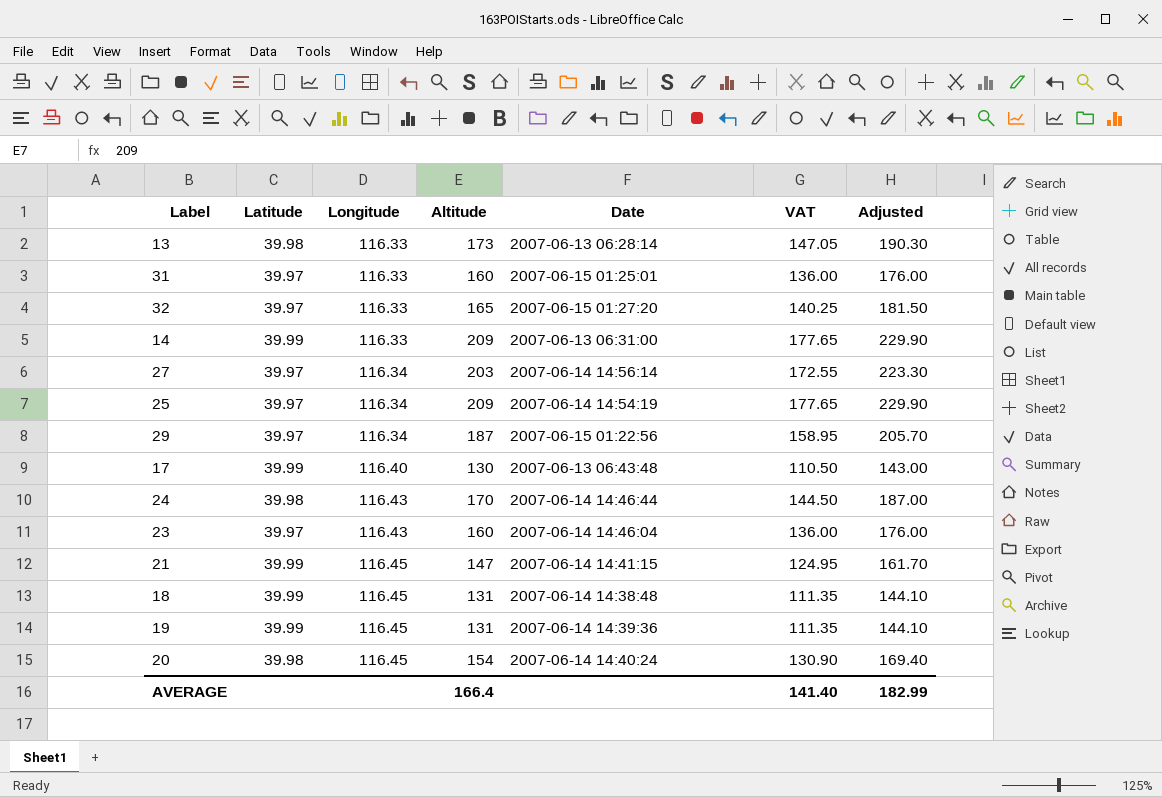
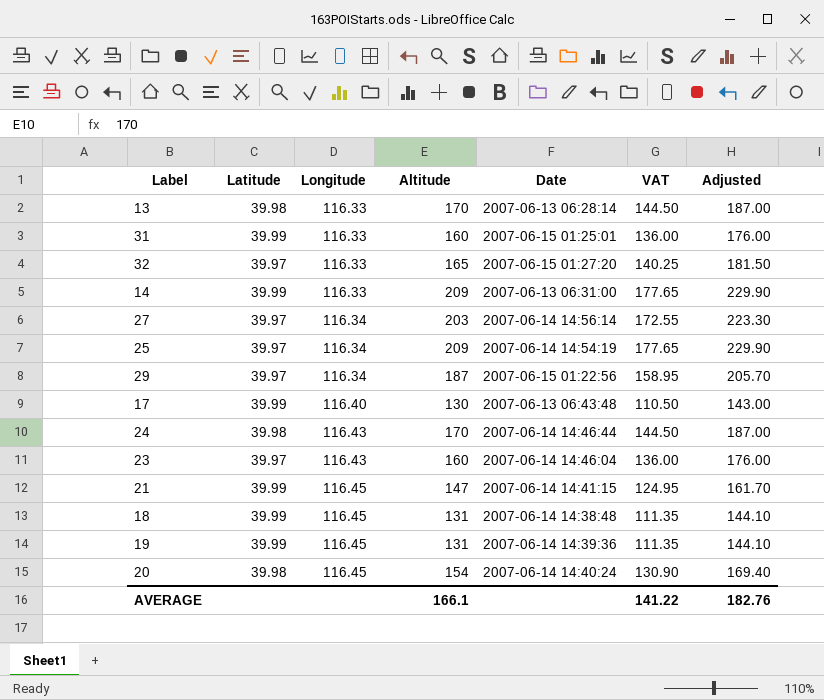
13 | Altitude: 173 -> 170
13 | VAT: 147.05 -> 144.50
13 | Adjusted: 190.30 -> 187.00
31 | Latitude: 39.97 -> 39.99
AVERAGE | Altitude: 166.4 -> 166.1
AVERAGE | VAT: 141.40 -> 141.22
AVERAGE | Adjusted: 182.99 -> 182.76

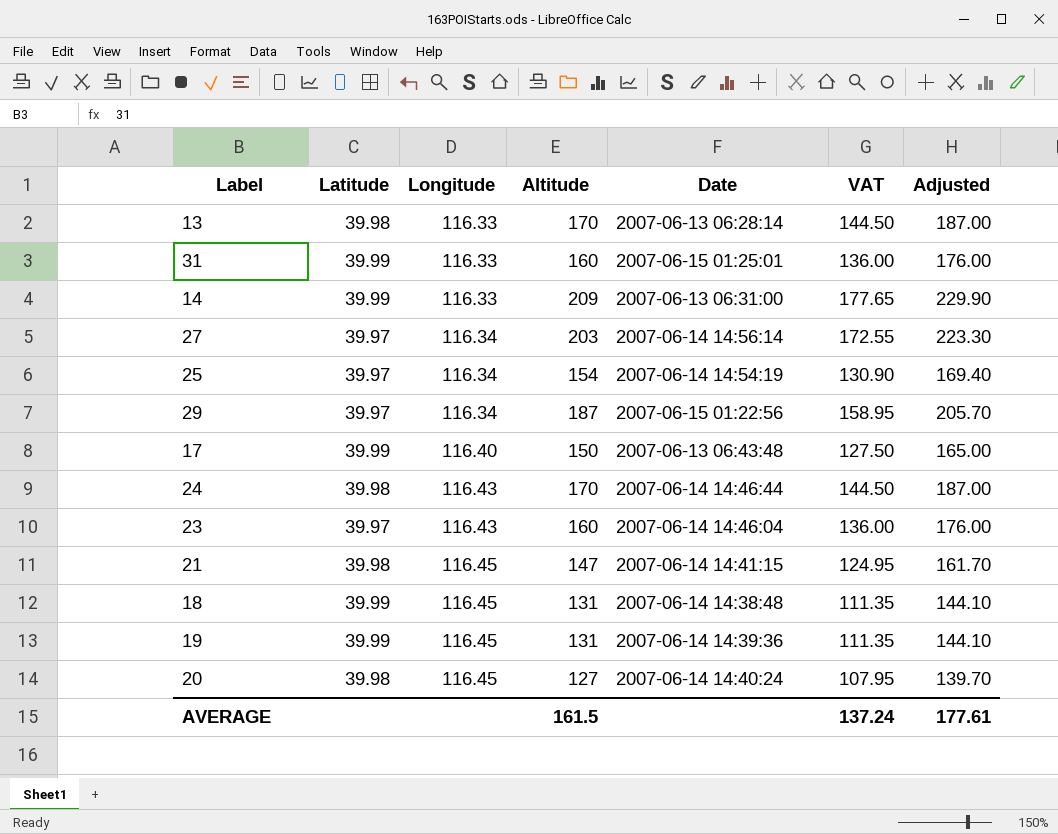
row 32: 39.97 | 116.33 | 165 | 2007-06-15 01:27:20 | 140.25 | 181.50 -> none
25 | Altitude: 209 -> 154
25 | VAT: 177.65 -> 130.90
25 | Adjusted: 229.90 -> 169.40
17 | Altitude: 130 -> 150
17 | VAT: 110.50 -> 127.50
17 | Adjusted: 143.00 -> 165.00
21 | Latitude: 39.99 -> 39.98
20 | Altitude: 154 -> 127
20 | VAT: 130.90 -> 107.95
20 | Adjusted: 169.40 -> 139.70
AVERAGE | Altitude: 166.1 -> 161.5
AVERAGE | VAT: 141.22 -> 137.24
AVERAGE | Adjusted: 182.76 -> 177.61

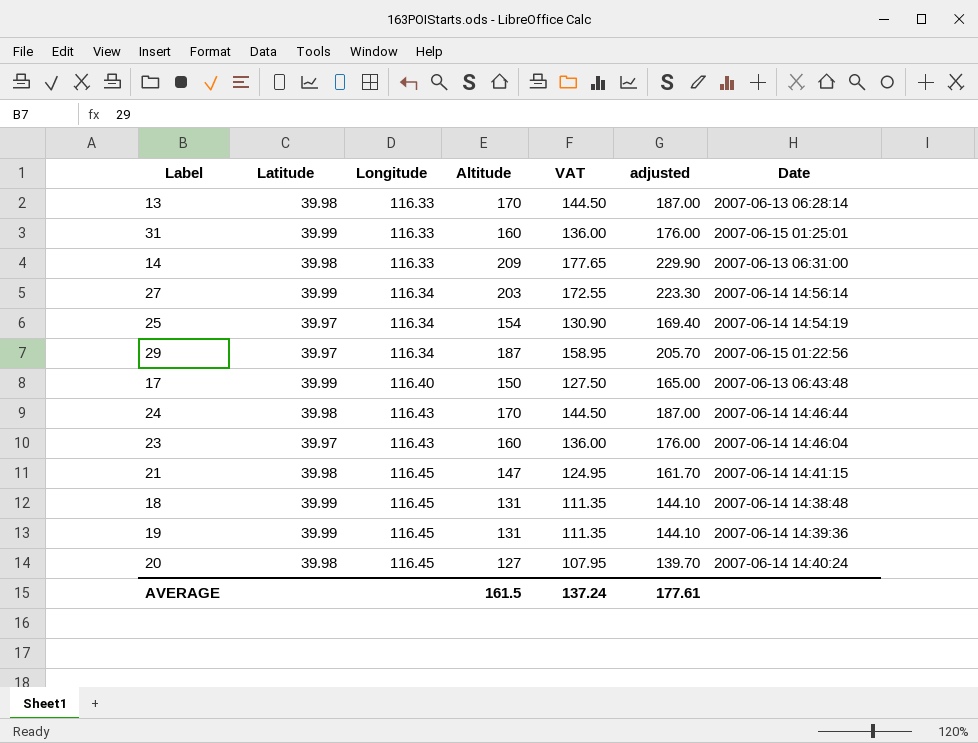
column name: Adjusted -> adjusted
column Date | position: 5 -> 7
14 | Latitude: 39.99 -> 39.98
27 | Latitude: 39.97 -> 39.99

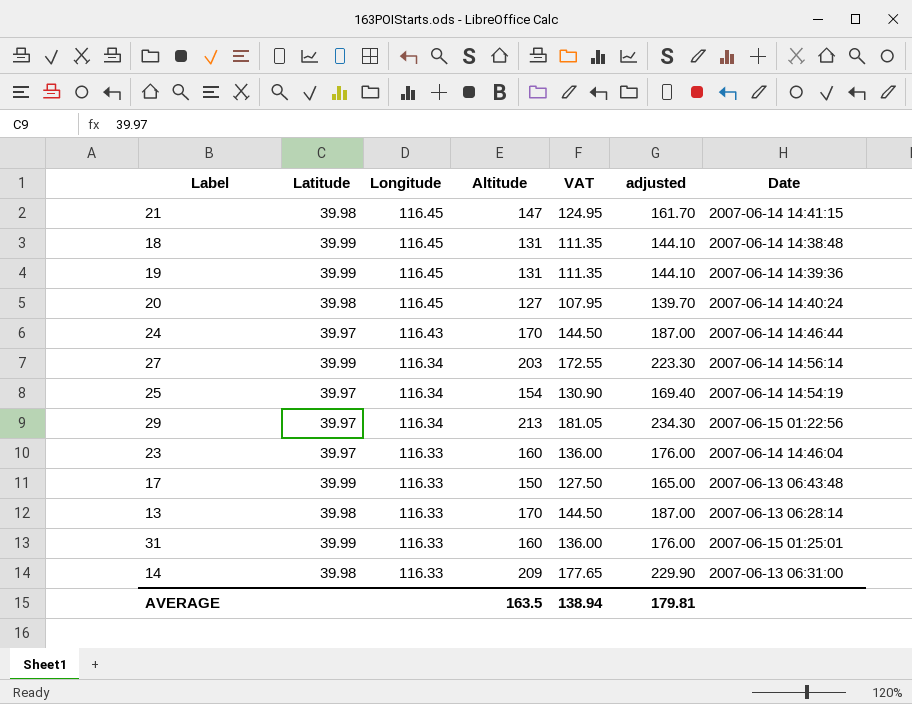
row order: Longitude ascending -> Longitude descending
24 | Latitude: 39.98 -> 39.97
29 | Altitude: 187 -> 213
29 | VAT: 158.95 -> 181.05
29 | adjusted: 205.70 -> 234.30
23 | Longitude: 116.43 -> 116.33
17 | Longitude: 116.40 -> 116.33
AVERAGE | Altitude: 161.5 -> 163.5
AVERAGE | VAT: 137.24 -> 138.94
AVERAGE | adjusted: 177.61 -> 179.81

